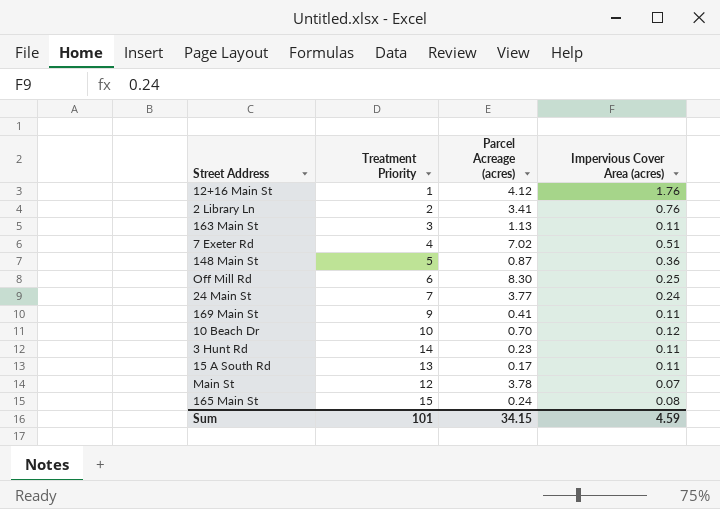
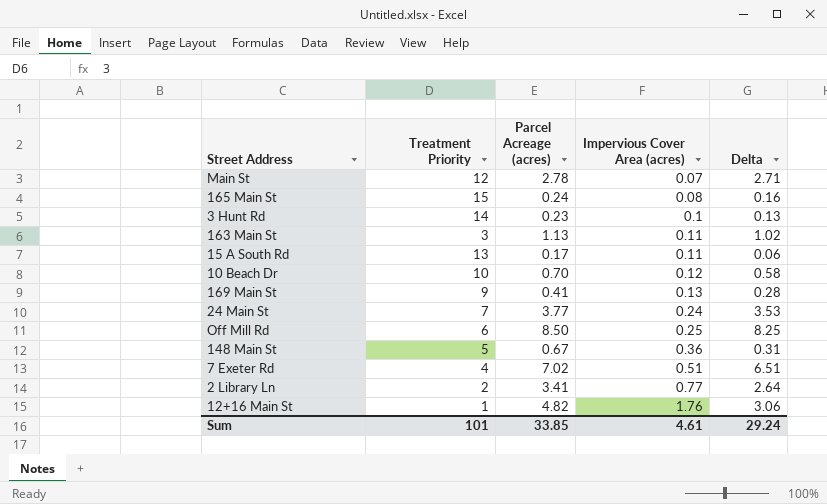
row order: none -> Impervious Cover Area (acres) ascending
column Delta | formula: none -> [Parcel Acreage (acres)] - [Impervious Cover Area (acres)]
Main St | Parcel Acreage (acres): 3.78 -> 2.78
3 Hunt Rd | Impervious Cover Area (acres): 0.11 -> 0.1
169 Main St | Impervious Cover Area (acres): 0.11 -> 0.13
Off Mill Rd | Parcel Acreage (acres): 8.30 -> 8.50
148 Main St | Parcel Acreage (acres): 0.87 -> 0.67
2 Library Ln | Impervious Cover Area (acres): 0.76 -> 0.77
12+16 Main St | Parcel Acreage (acres): 4.12 -> 4.82
Sum | Parcel Acreage (acres): 34.15 -> 33.85
Sum | Impervious Cover Area (acres): 4.59 -> 4.61

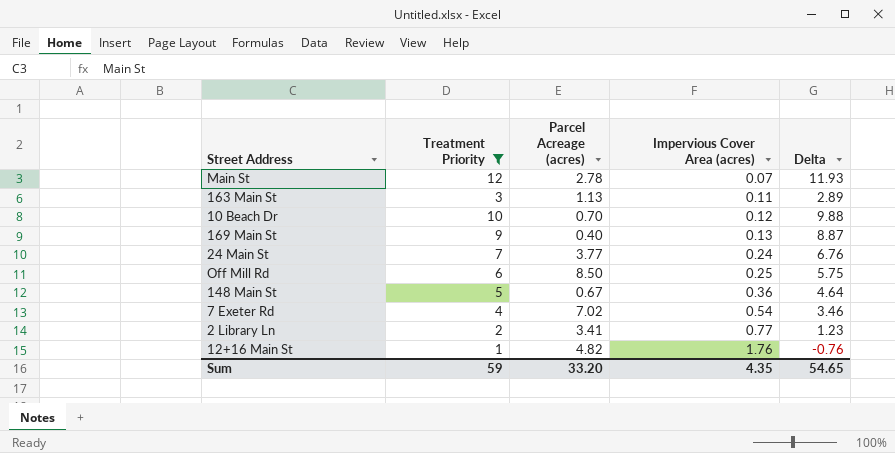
filter: none -> Treatment Priority <= 12
column Delta | formula: [Parcel Acreage (acres)] - [Impervious Cover Area (acres)] -> [Treatment Priority] - [Impervious Cover Area (acres)]
169 Main St | Parcel Acreage (acres): 0.41 -> 0.40
7 Exeter Rd | Impervious Cover Area (acres): 0.51 -> 0.54
Sum | Treatment Priority: 101 -> 59
Sum | Parcel Acreage (acres): 33.85 -> 33.20
Sum | Impervious Cover Area (acres): 4.61 -> 4.35
Sum | Delta: 29.24 -> 54.65

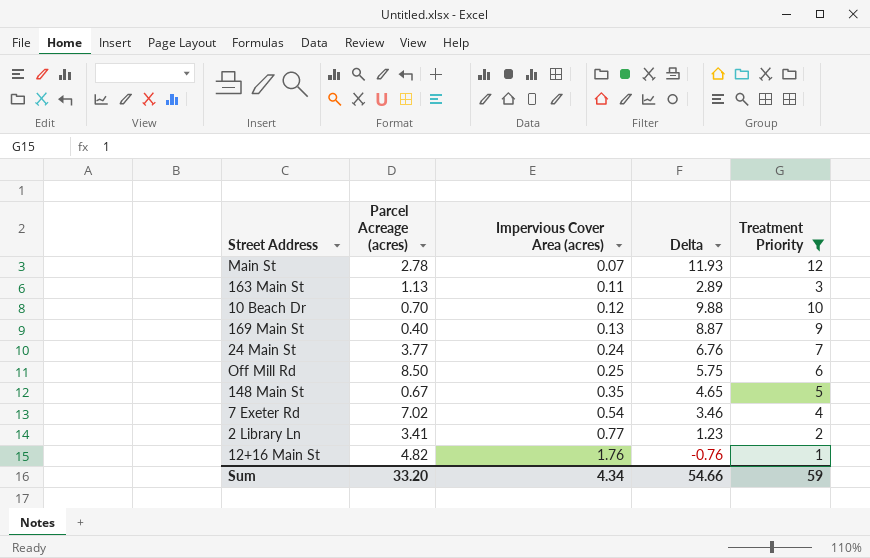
column Treatment Priority | position: 2 -> 5
148 Main St | Impervious Cover Area (acres): 0.36 -> 0.35
148 Main St | Delta: 4.64 -> 4.65
Sum | Impervious Cover Area (acres): 4.35 -> 4.34
Sum | Delta: 54.65 -> 54.66

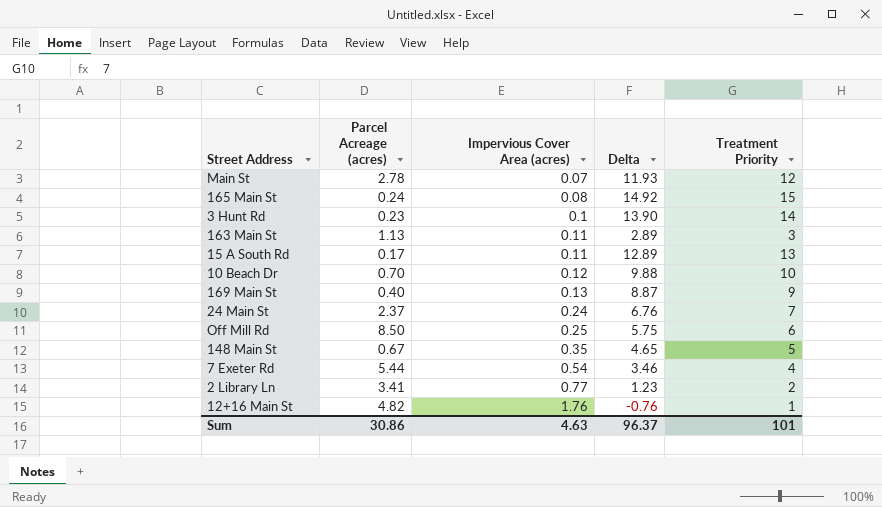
filter: Treatment Priority <= 12 -> none
24 Main St | Parcel Acreage (acres): 3.77 -> 2.37
7 Exeter Rd | Parcel Acreage (acres): 7.02 -> 5.44
Sum | Parcel Acreage (acres): 33.20 -> 30.86
Sum | Impervious Cover Area (acres): 4.34 -> 4.63
Sum | Delta: 54.66 -> 96.37
Sum | Treatment Priority: 59 -> 101

